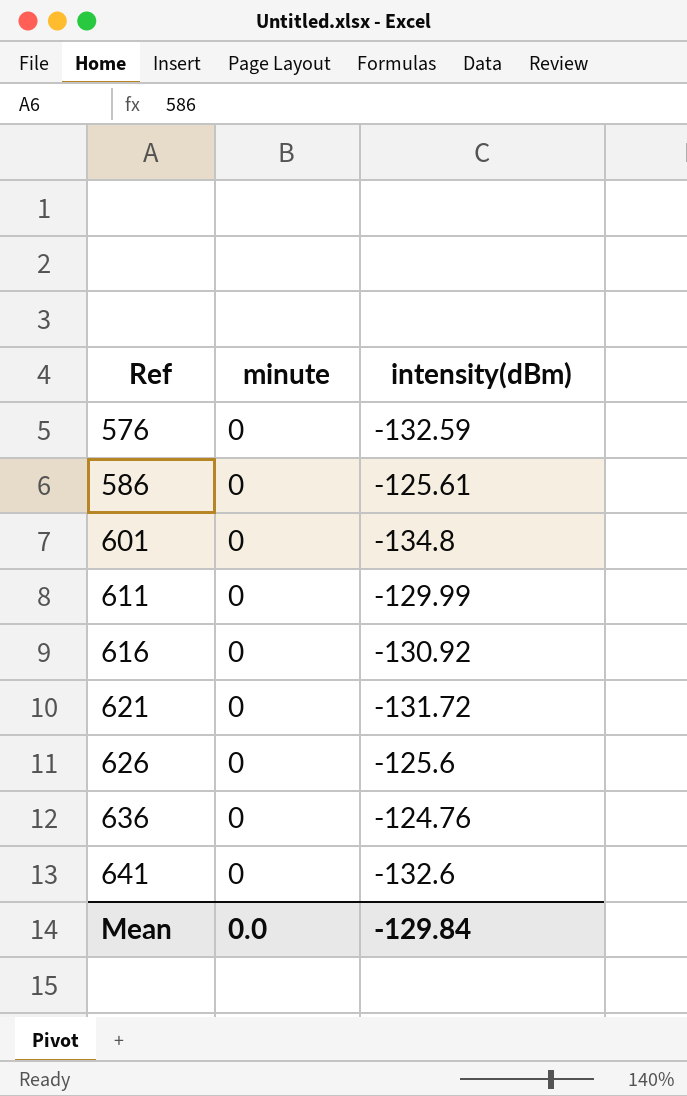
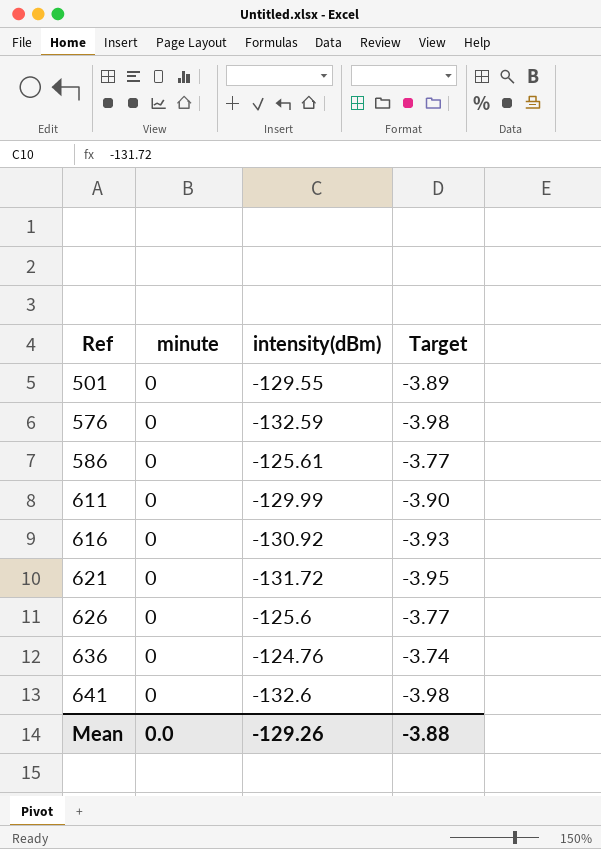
column Target | formula: none -> [intensity(dBm)] * 0.03
row 601: 0 | -134.8 -> none
row 501: none -> 0 | -129.55 | -3.89
Mean | intensity(dBm): -129.84 -> -129.26

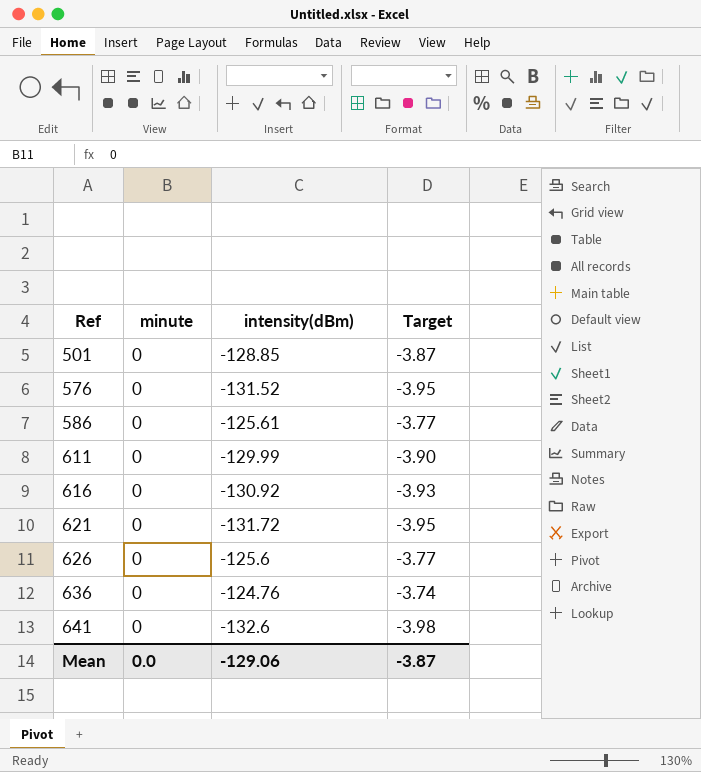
501 | intensity(dBm): -129.55 -> -128.85
501 | Target: -3.89 -> -3.87
576 | intensity(dBm): -132.59 -> -131.52
576 | Target: -3.98 -> -3.95
Mean | intensity(dBm): -129.26 -> -129.06
Mean | Target: -3.88 -> -3.87

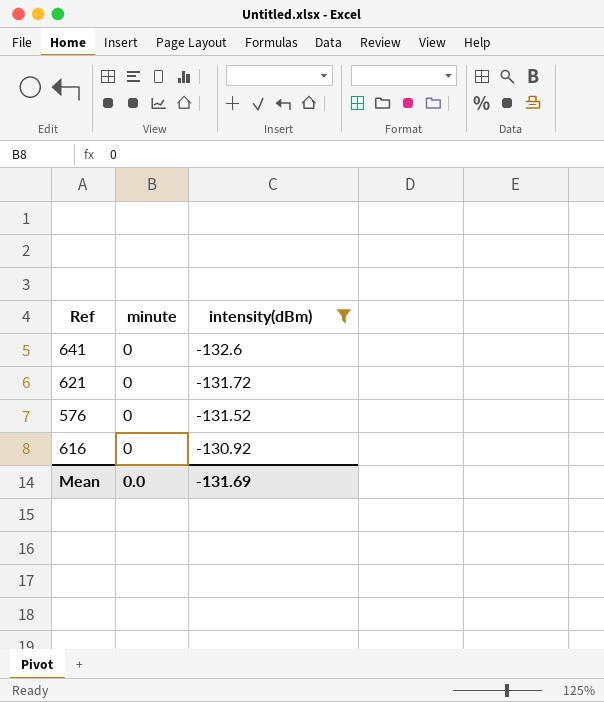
filter: none -> intensity(dBm) <= -130.92
row order: Ref ascending -> intensity(dBm) ascending
column Target | formula: [intensity(dBm)] * 0.03 -> none
Mean | intensity(dBm): -129.06 -> -131.69

